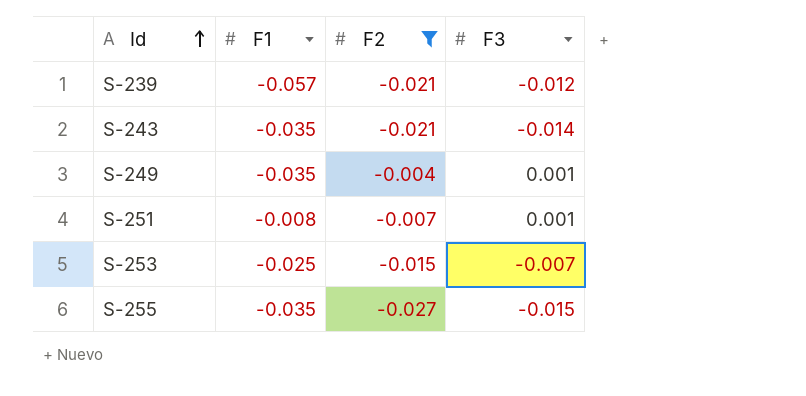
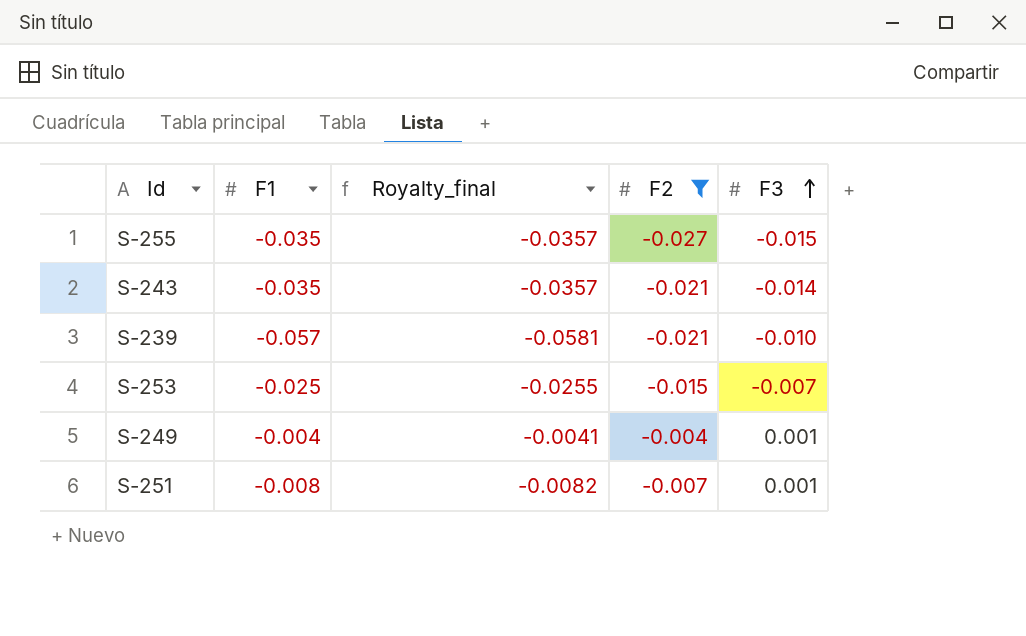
row order: Id ascending -> F3 ascending
column Royalty_final | formula: none -> [F1] * 1.02
S-239 | F3: -0.012 -> -0.010
S-249 | F1: -0.035 -> -0.004

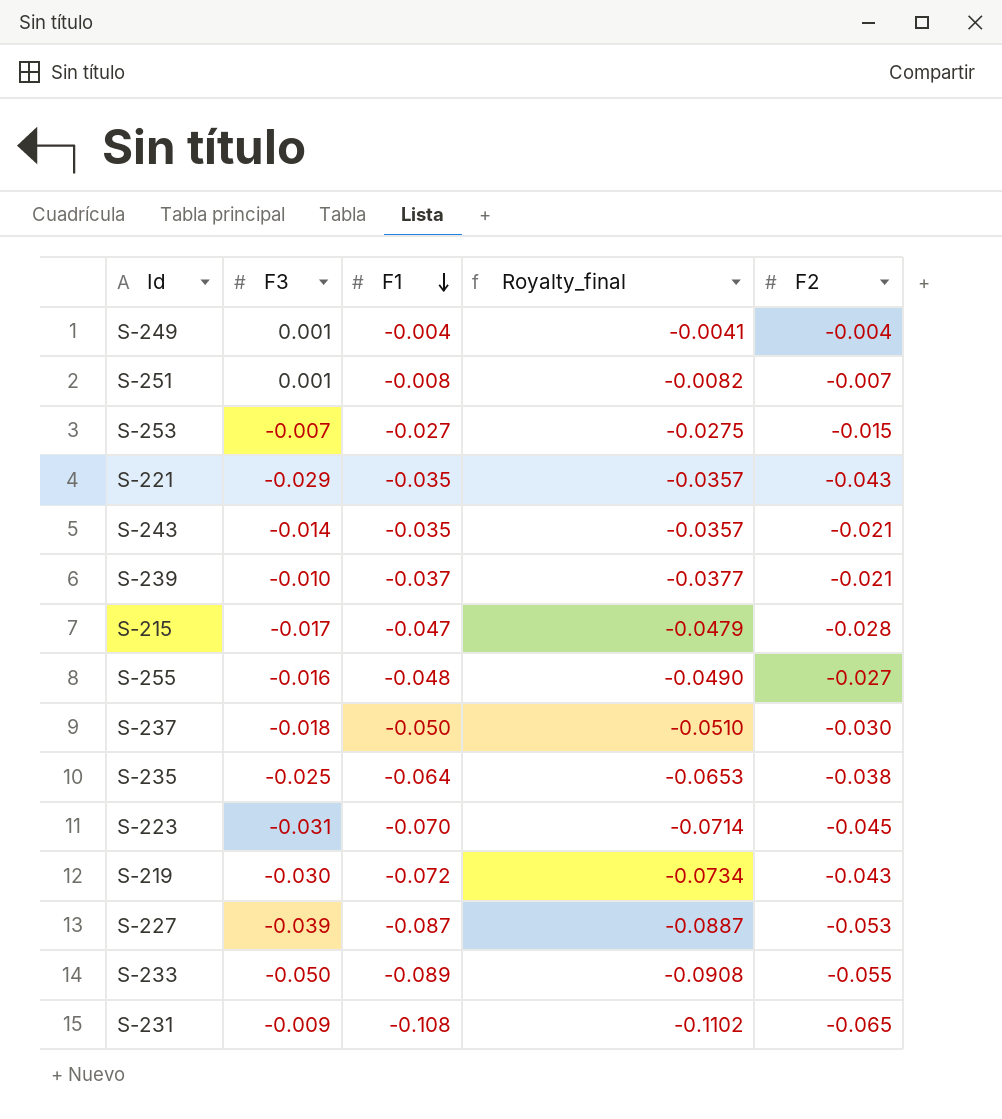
filter: F2 >= -0.027 -> none
row order: F3 ascending -> F1 descending
column F3 | position: 5 -> 2
S-253 | F1: -0.025 -> -0.027
S-253 | Royalty_final: -0.0255 -> -0.0275
S-239 | F1: -0.057 -> -0.037
S-239 | Royalty_final: -0.0581 -> -0.0377
S-255 | F3: -0.015 -> -0.016
S-255 | F1: -0.035 -> -0.048
S-255 | Royalty_final: -0.0357 -> -0.0490

